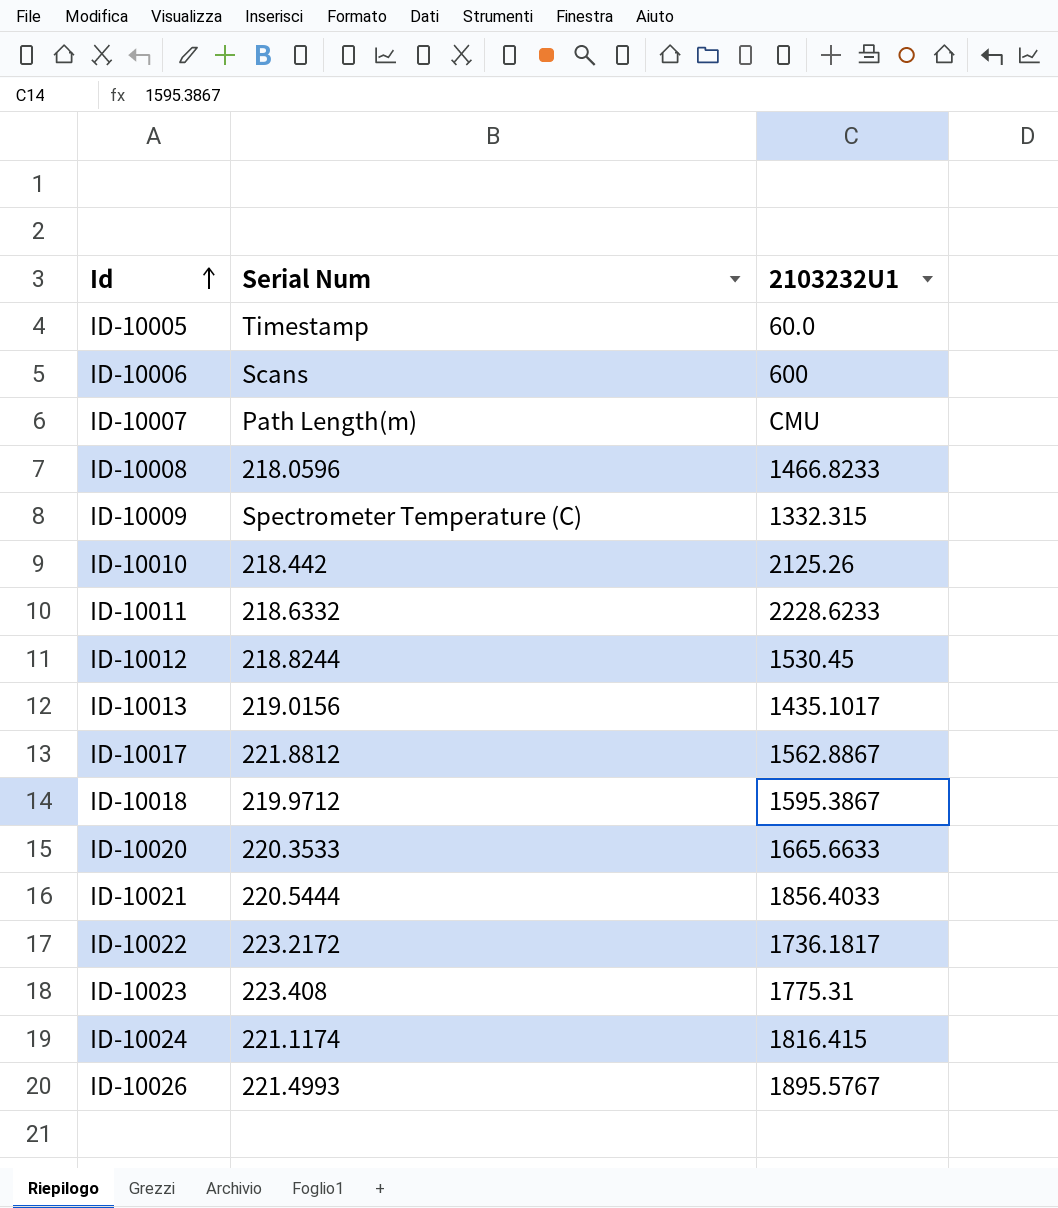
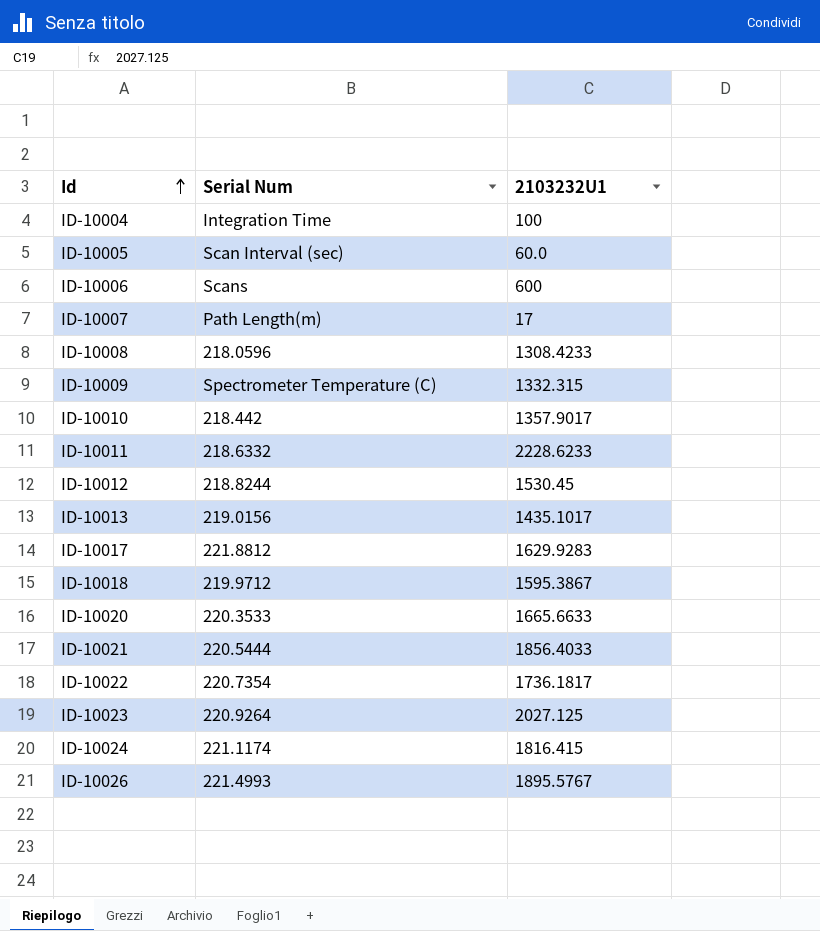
row ID-10004: none -> Integration Time | 100
ID-10005 | Serial Num: Timestamp -> Scan Interval (sec)
ID-10007 | 2103232U1: CMU -> 17
ID-10008 | 2103232U1: 1466.8233 -> 1308.4233
ID-10010 | 2103232U1: 2125.26 -> 1357.9017
ID-10017 | 2103232U1: 1562.8867 -> 1629.9283
ID-10022 | Serial Num: 223.2172 -> 220.7354
ID-10023 | Serial Num: 223.408 -> 220.9264
ID-10023 | 2103232U1: 1775.31 -> 2027.125

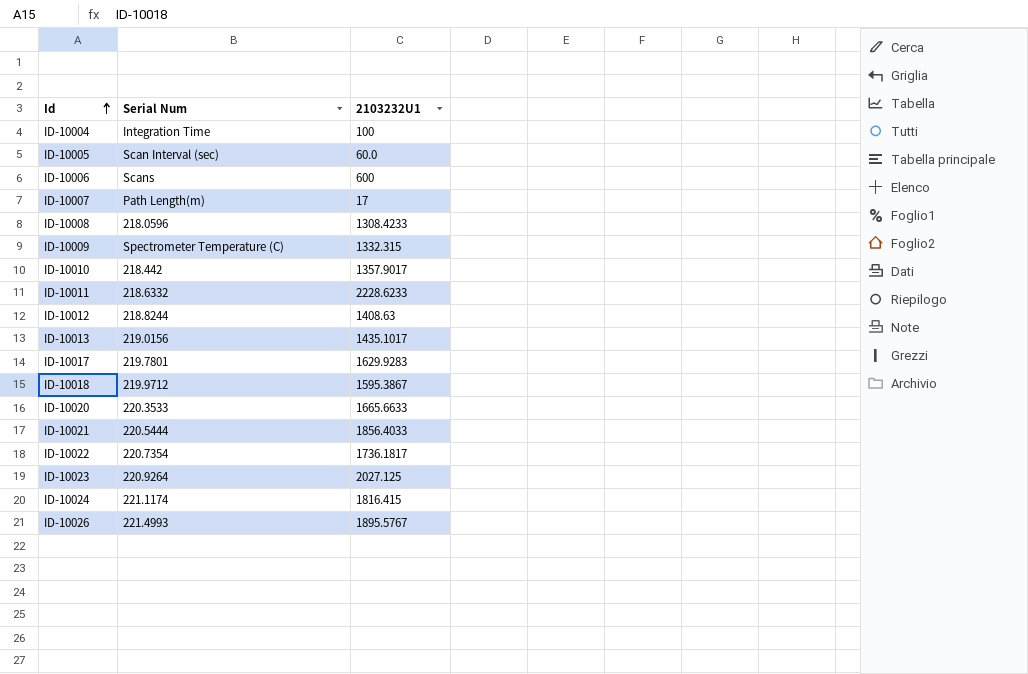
ID-10012 | 2103232U1: 1530.45 -> 1408.63
ID-10017 | Serial Num: 221.8812 -> 219.7801

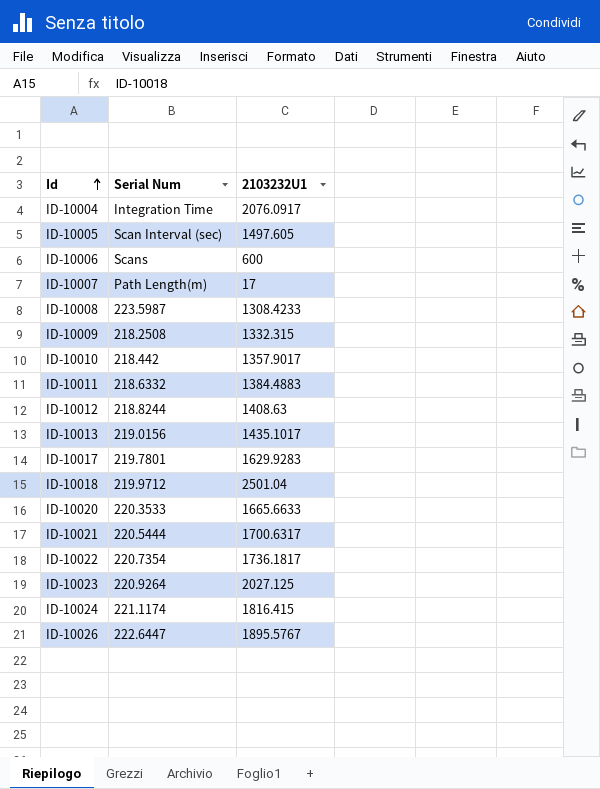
ID-10004 | 2103232U1: 100 -> 2076.0917
ID-10005 | 2103232U1: 60.0 -> 1497.605
ID-10008 | Serial Num: 218.0596 -> 223.5987
ID-10009 | Serial Num: Spectrometer Temperature (C) -> 218.2508
ID-10011 | 2103232U1: 2228.6233 -> 1384.4883
ID-10018 | 2103232U1: 1595.3867 -> 2501.04
ID-10021 | 2103232U1: 1856.4033 -> 1700.6317
ID-10026 | Serial Num: 221.4993 -> 222.6447

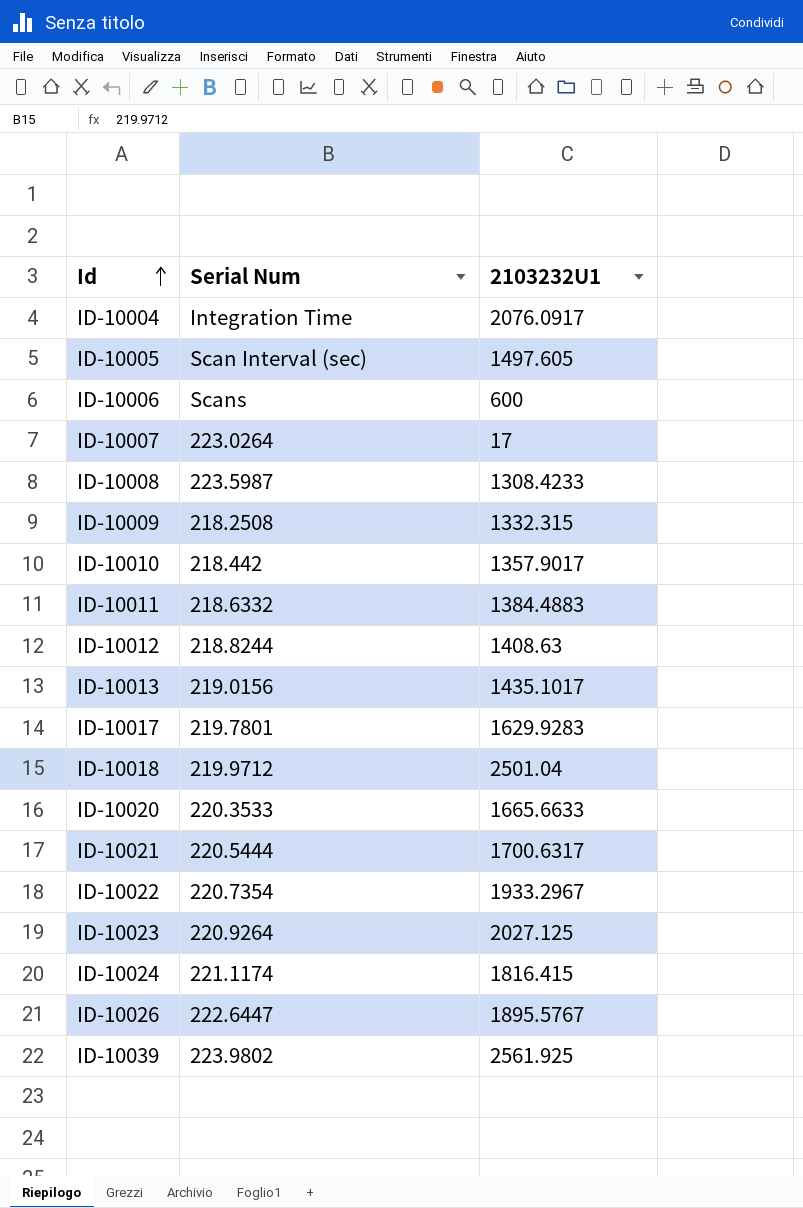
ID-10007 | Serial Num: Path Length(m) -> 223.0264
ID-10022 | 2103232U1: 1736.1817 -> 1933.2967
row ID-10039: none -> 223.9802 | 2561.925

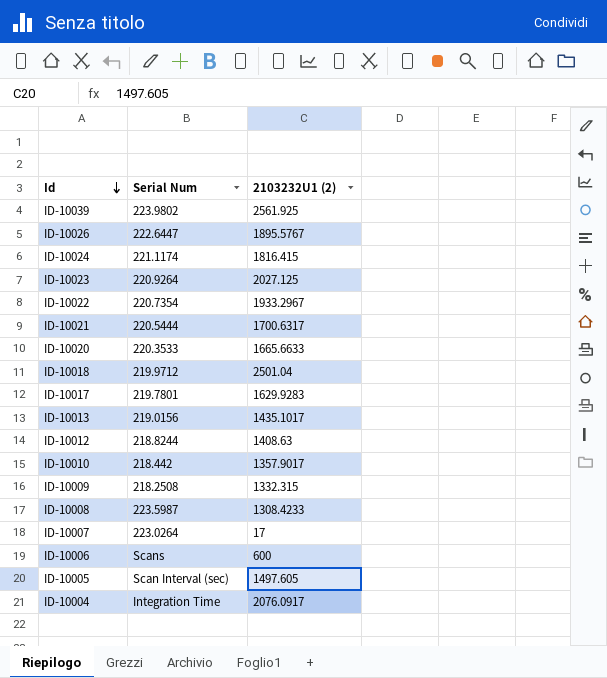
row order: Id ascending -> Id descending
column name: 2103232U1 -> 2103232U1 (2)
row ID-10011: 218.6332 | 1384.4883 -> none

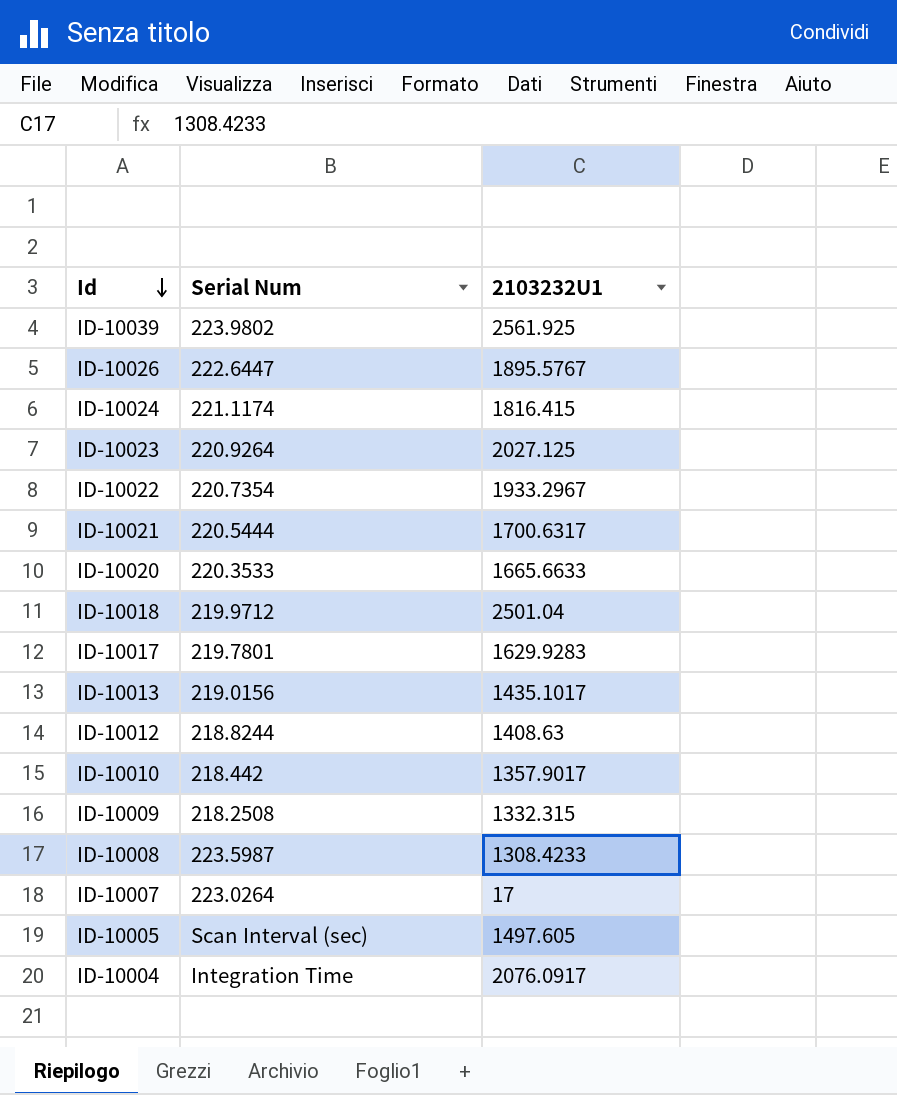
column name: 2103232U1 (2) -> 2103232U1
row ID-10006: Scans | 600 -> none

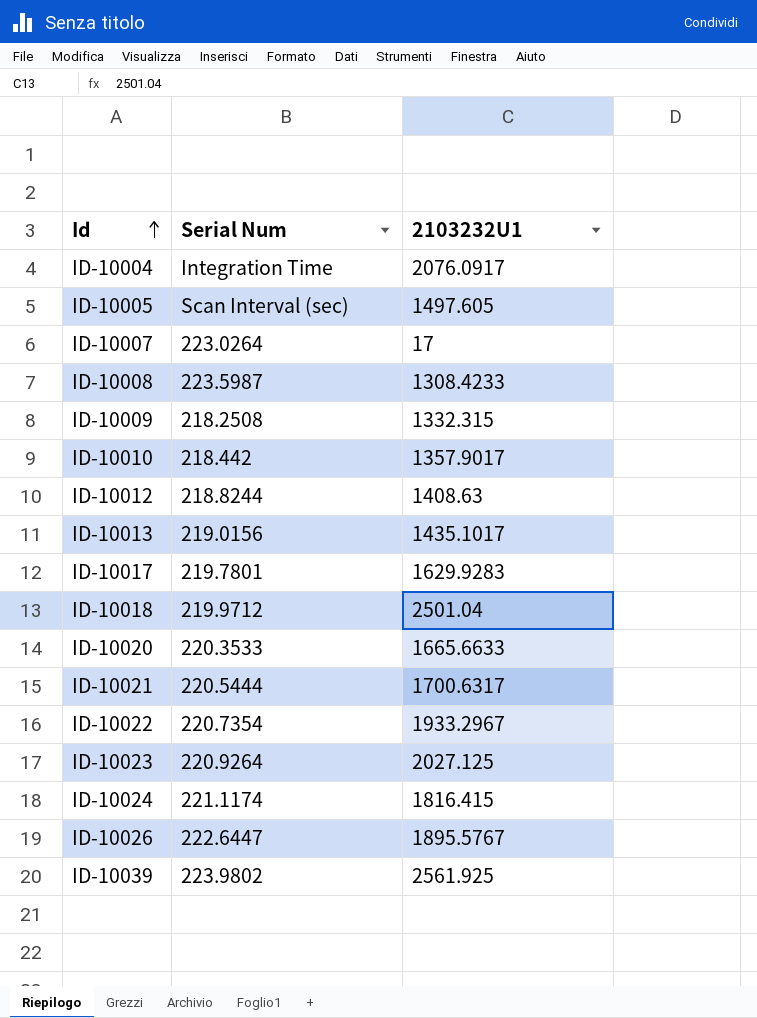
row order: Id descending -> Id ascending

